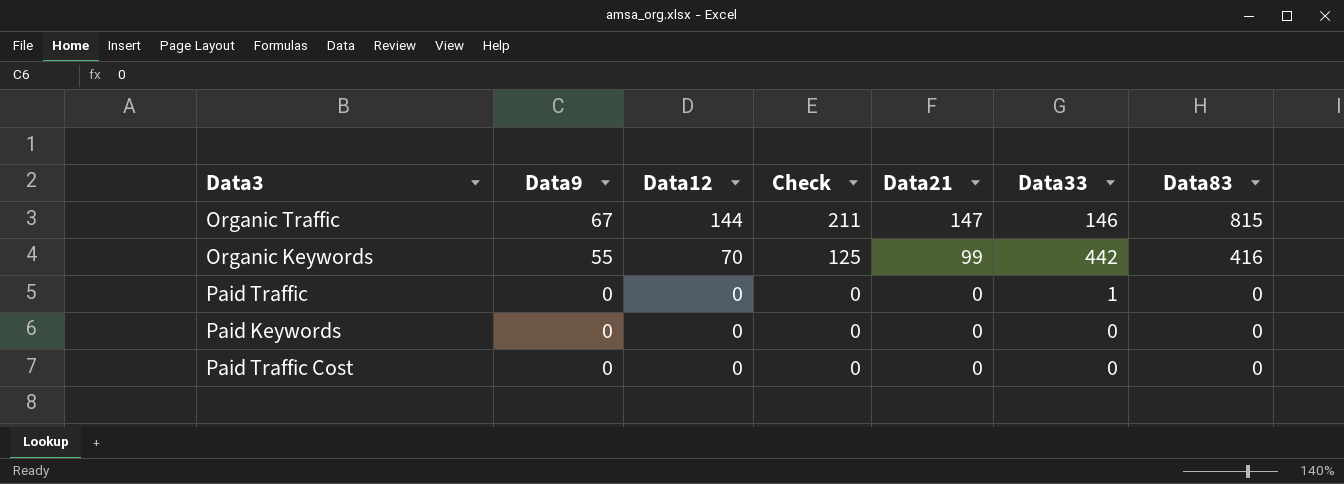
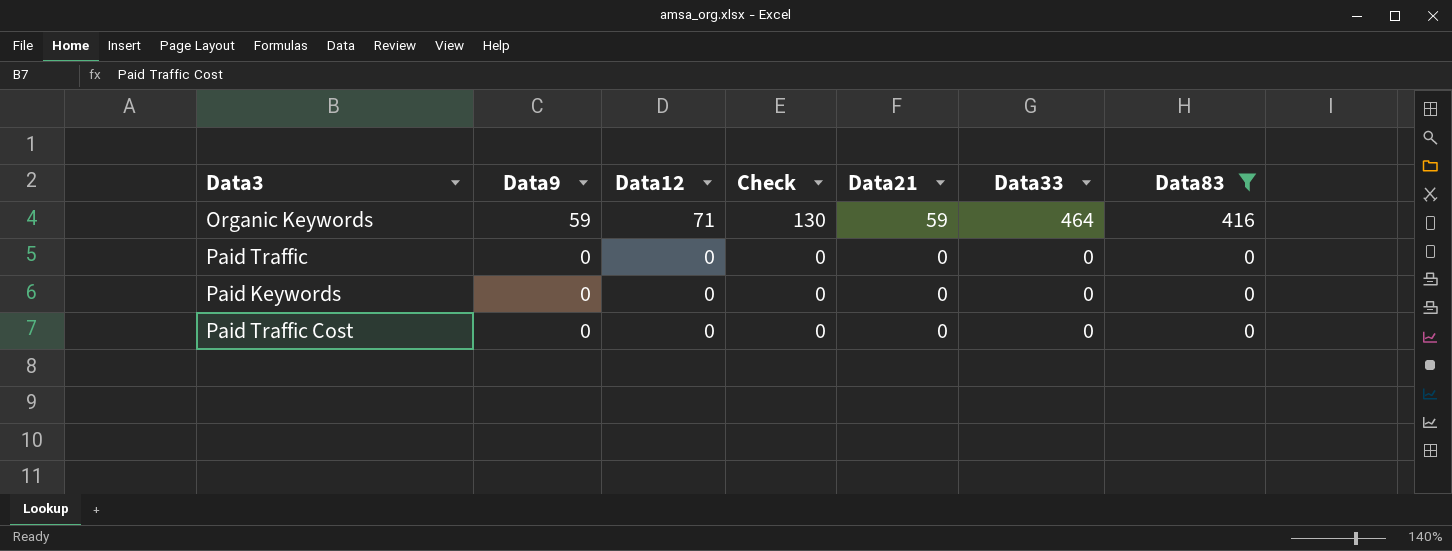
filter: none -> Data83 != 815
Organic Keywords | Data9: 55 -> 59
Organic Keywords | Data12: 70 -> 71
Organic Keywords | Check: 125 -> 130
Organic Keywords | Data21: 99 -> 59
Organic Keywords | Data33: 442 -> 464
Paid Traffic | Data33: 1 -> 0

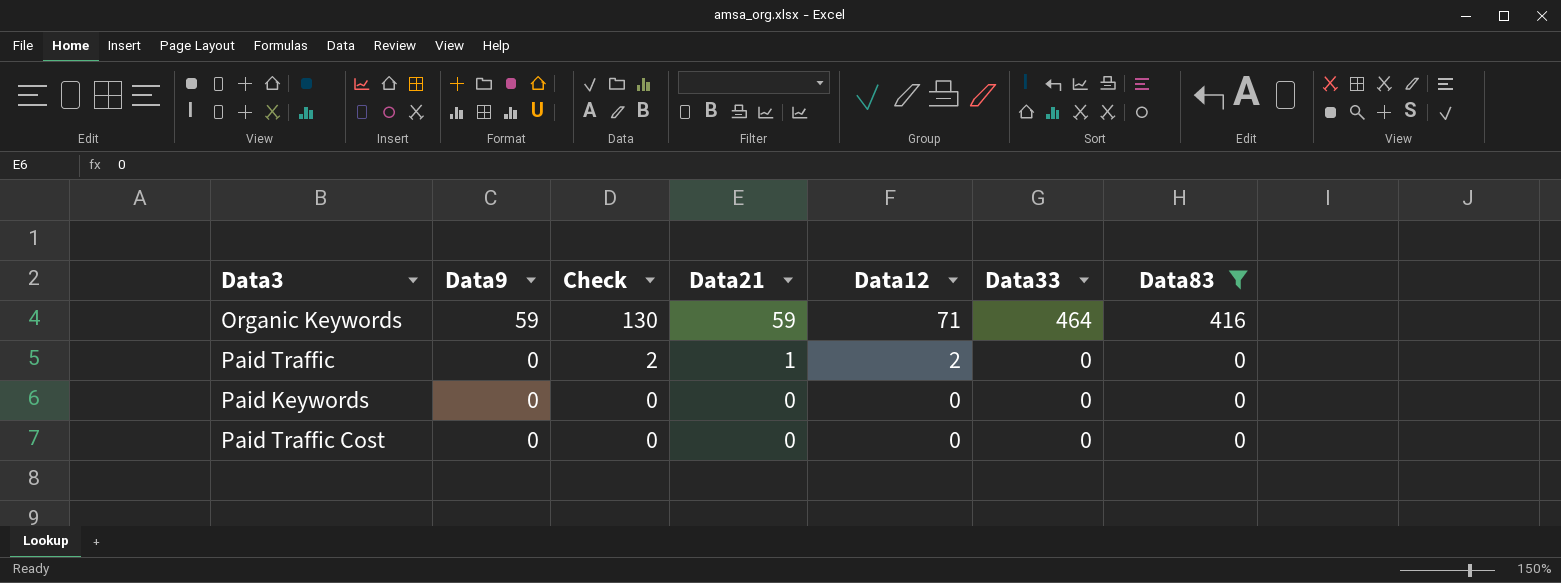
column Data12 | position: 3 -> 5
Paid Traffic | Check: 0 -> 2
Paid Traffic | Data21: 0 -> 1
Paid Traffic | Data12: 0 -> 2

